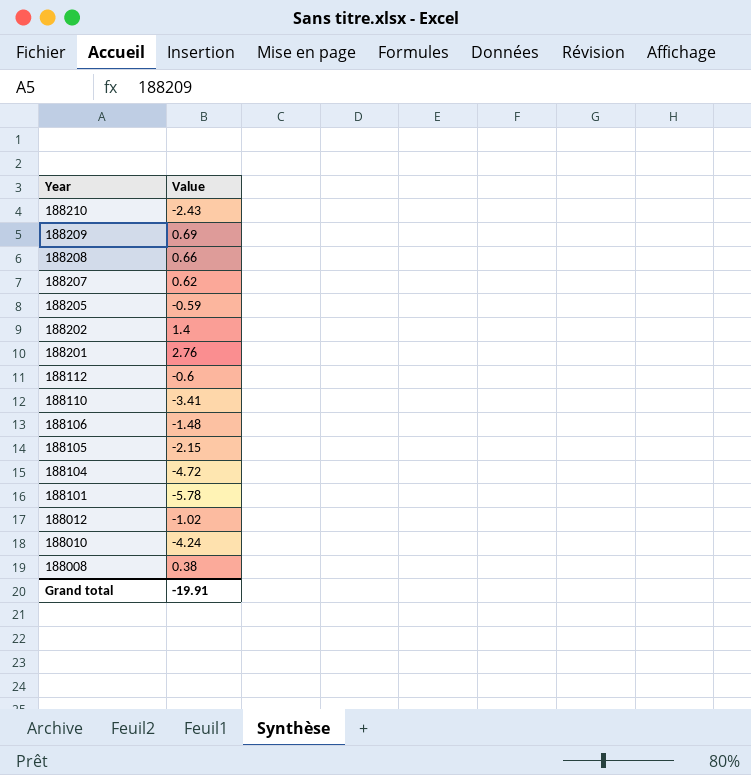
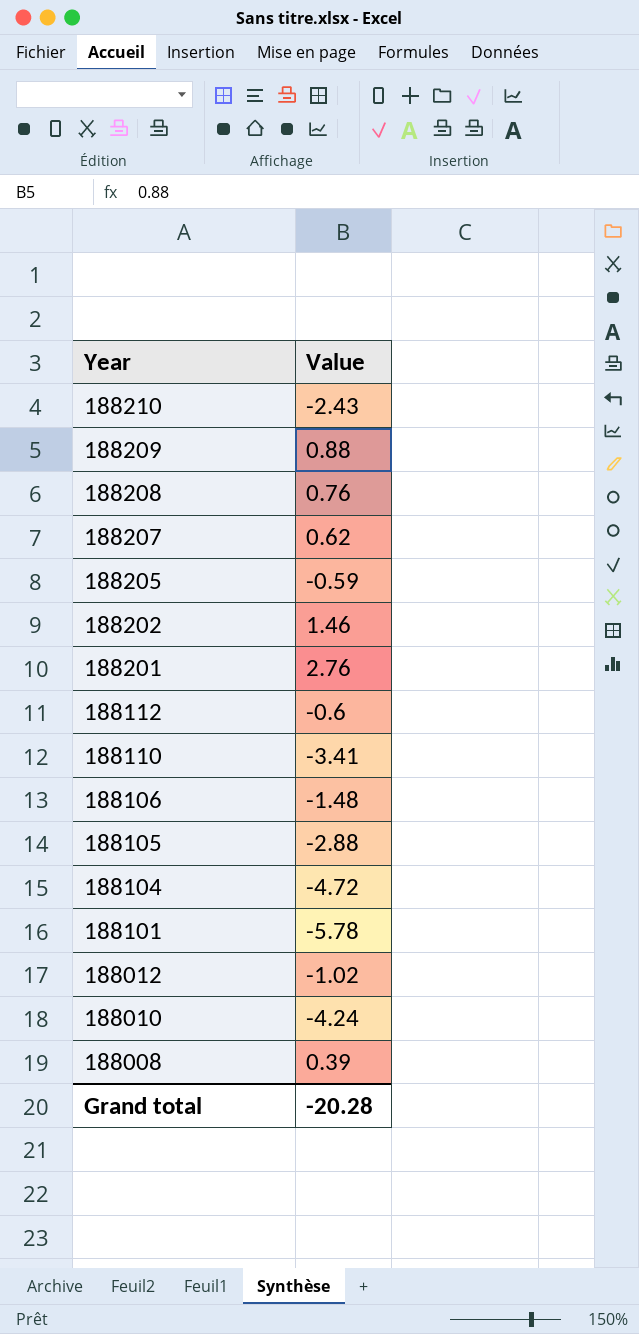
188209 | Value: 0.69 -> 0.88
188208 | Value: 0.66 -> 0.76
188202 | Value: 1.4 -> 1.46
188105 | Value: -2.15 -> -2.88
188008 | Value: 0.38 -> 0.39
Grand total | Value: -19.91 -> -20.28

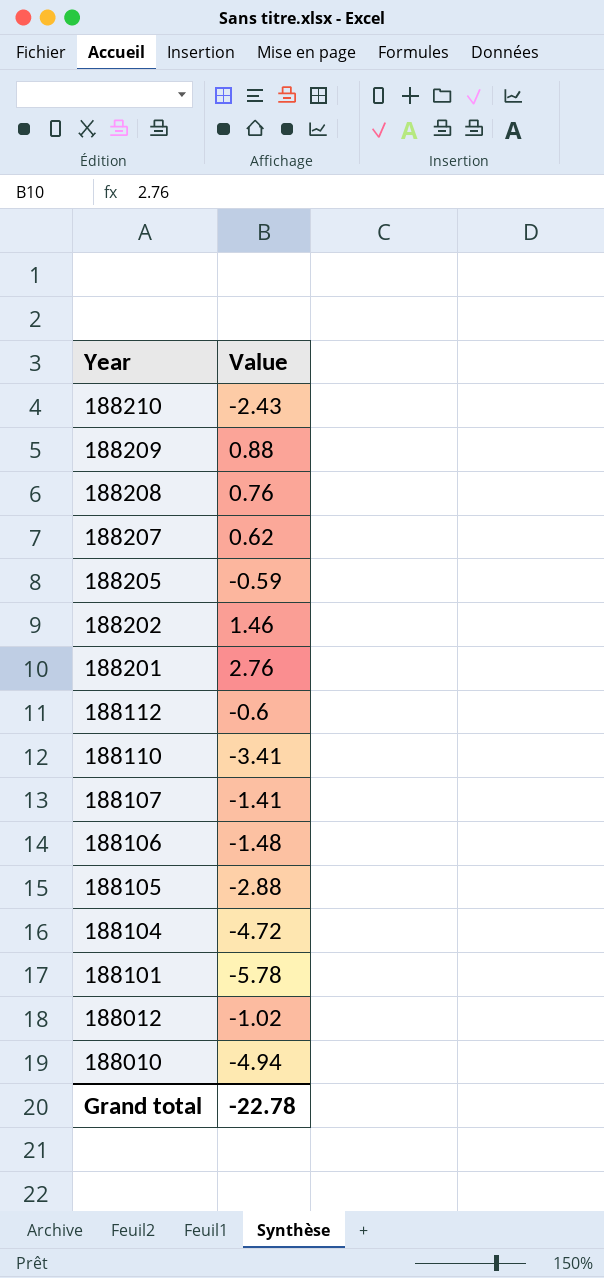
row 188008: 0.39 -> none
row 188107: none -> -1.41
188010 | Value: -4.24 -> -4.94
Grand total | Value: -20.28 -> -22.78

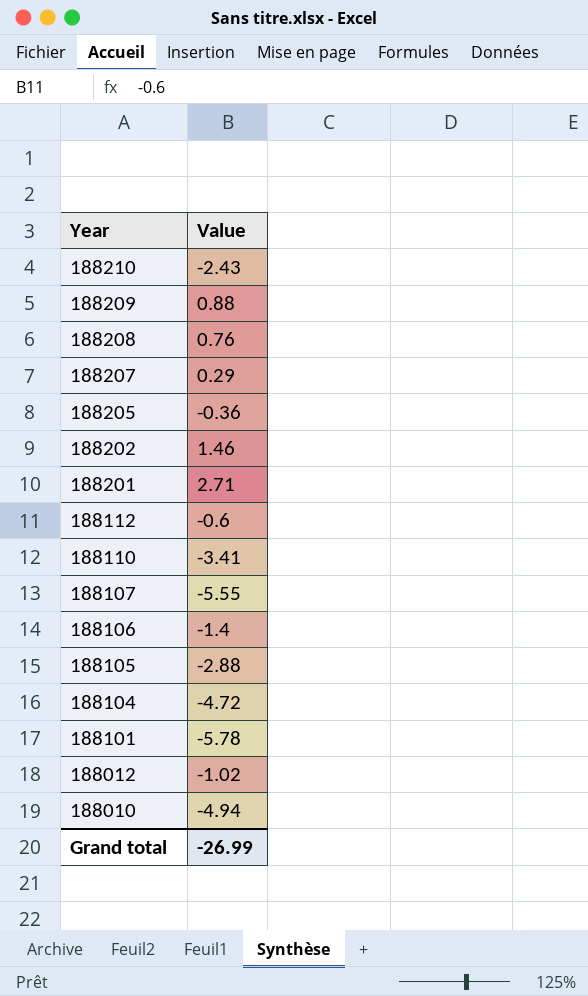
188207 | Value: 0.62 -> 0.29
188205 | Value: -0.59 -> -0.36
188201 | Value: 2.76 -> 2.71
188107 | Value: -1.41 -> -5.55
188106 | Value: -1.48 -> -1.4
Grand total | Value: -22.78 -> -26.99

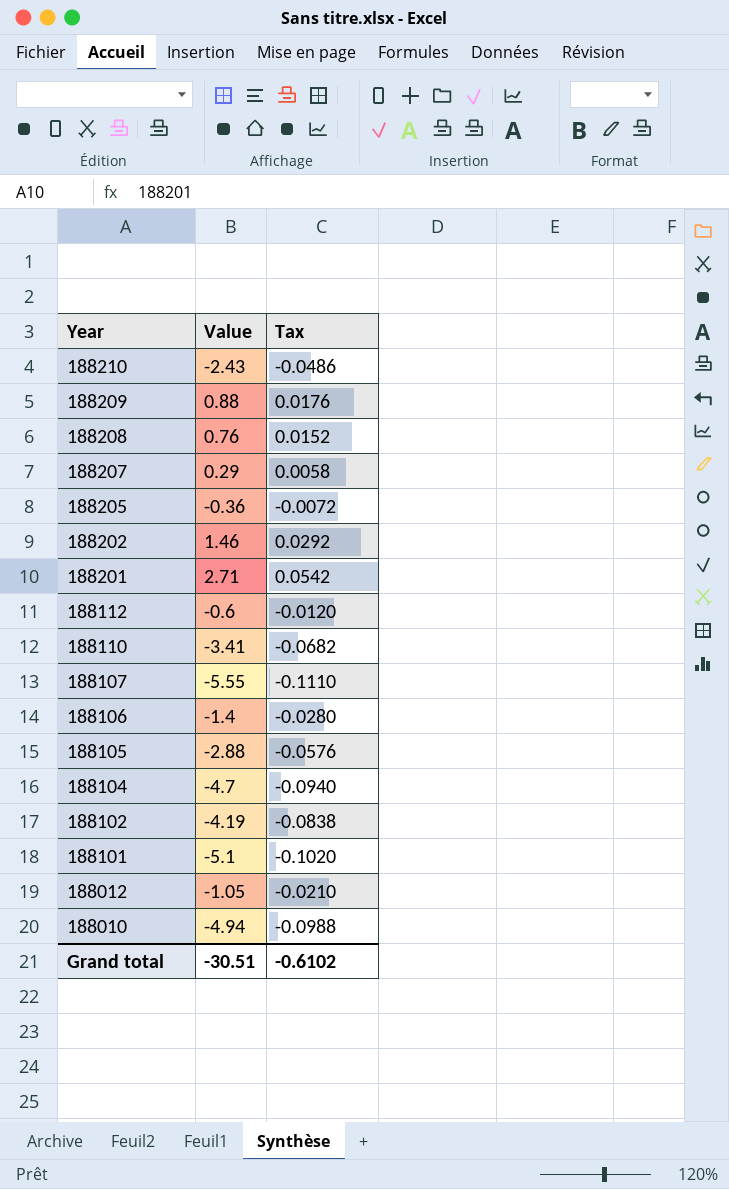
column Tax | formula: none -> [Value] * 0.02
188104 | Value: -4.72 -> -4.7
row 188102: none -> -4.19 | -0.0838
188101 | Value: -5.78 -> -5.1
188012 | Value: -1.02 -> -1.05
Grand total | Value: -26.99 -> -30.51

